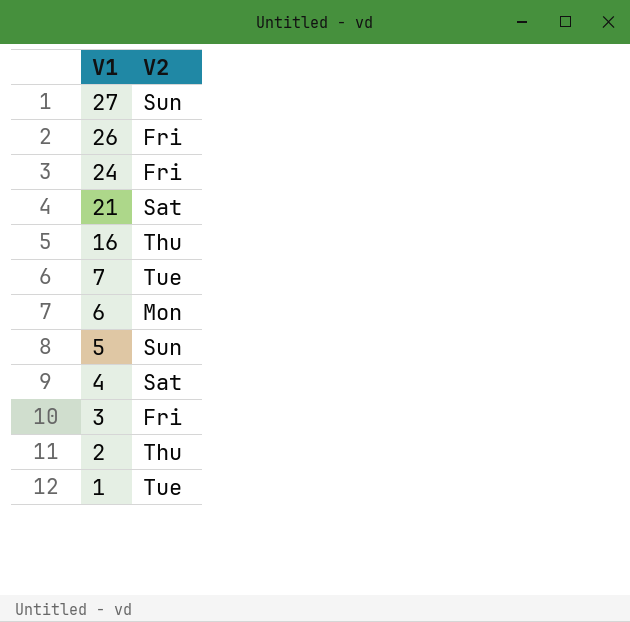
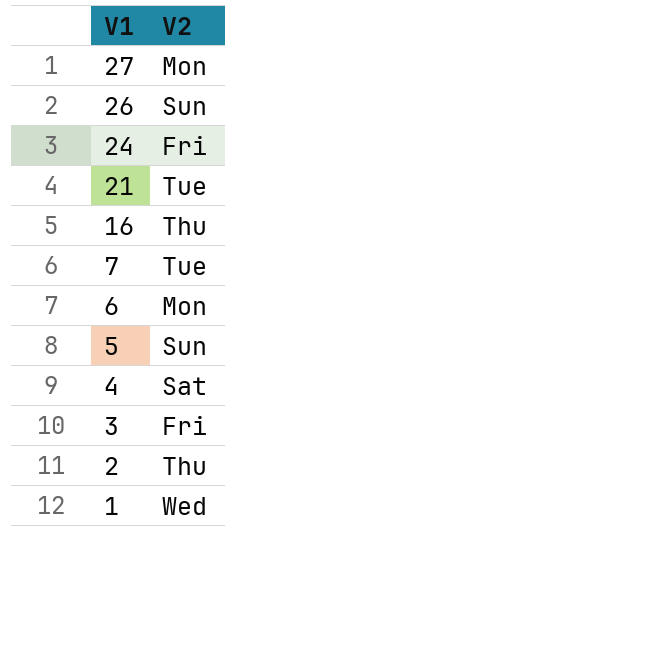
27 | V2: Sun -> Mon
26 | V2: Fri -> Sun
21 | V2: Sat -> Tue
1 | V2: Tue -> Wed

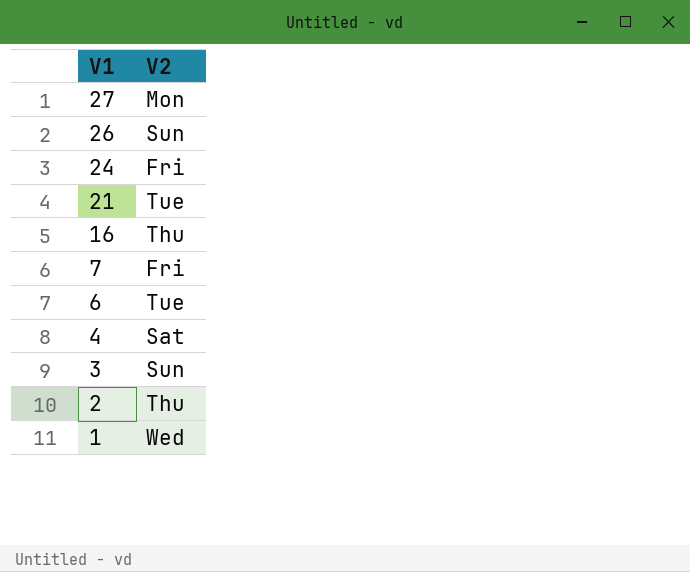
row 5: Sun -> none
7 | V2: Tue -> Fri
6 | V2: Mon -> Tue
3 | V2: Fri -> Sun

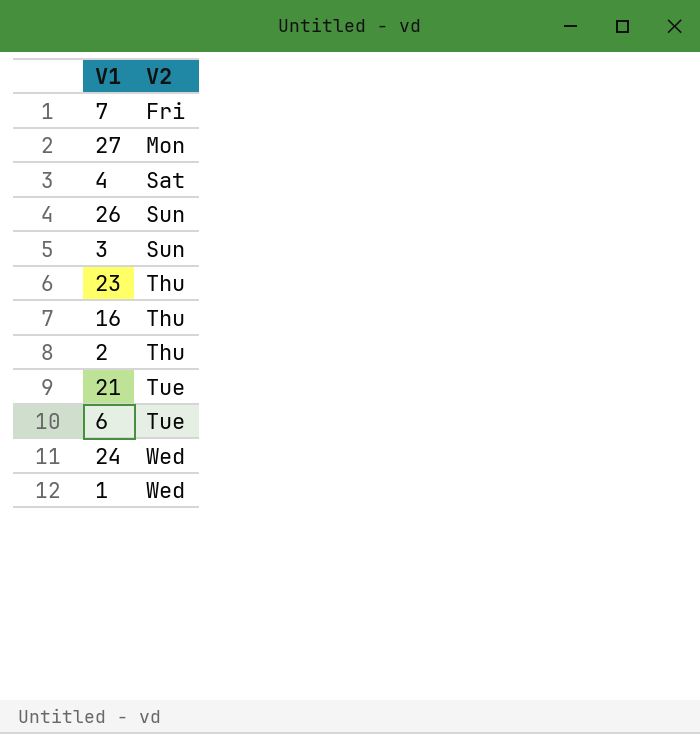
row order: V1 descending -> V2 ascending
row 23: none -> Thu
24 | V2: Fri -> Wed

